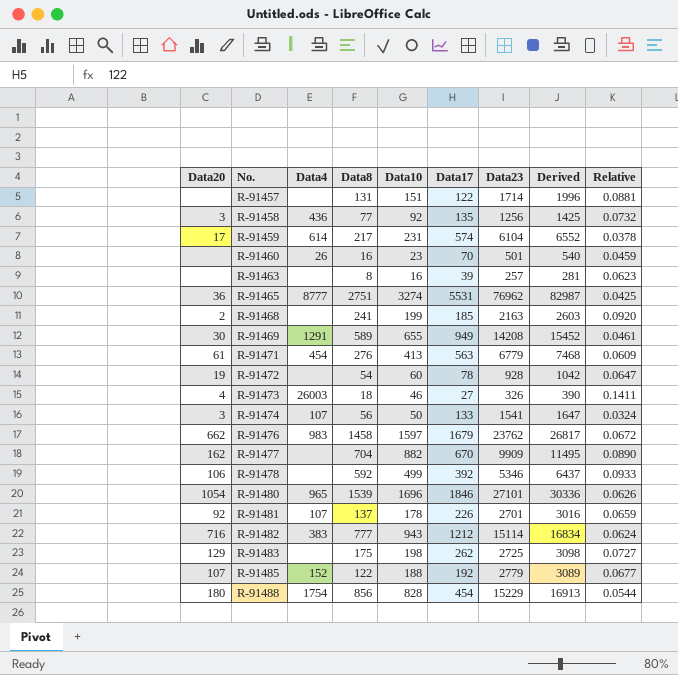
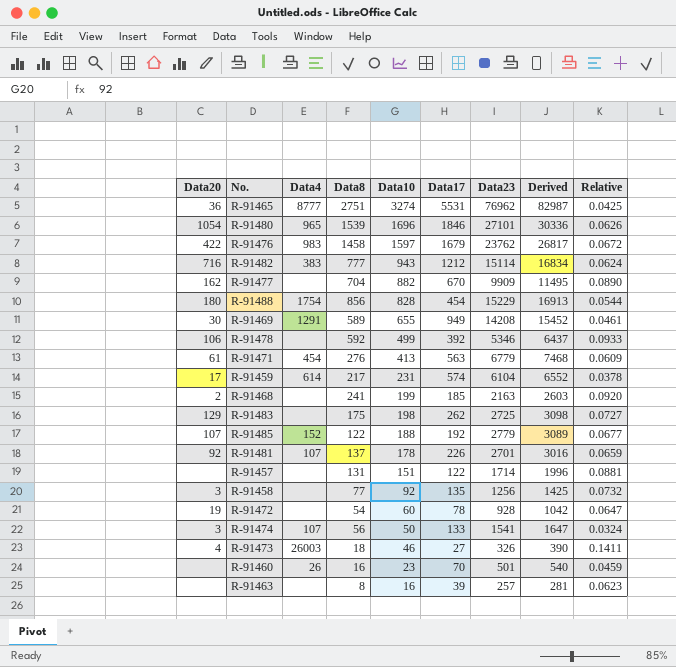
row order: No. ascending -> Data10 descending
R-91476 | Data20: 662 -> 422
R-91458 | Data4: 436 -> none

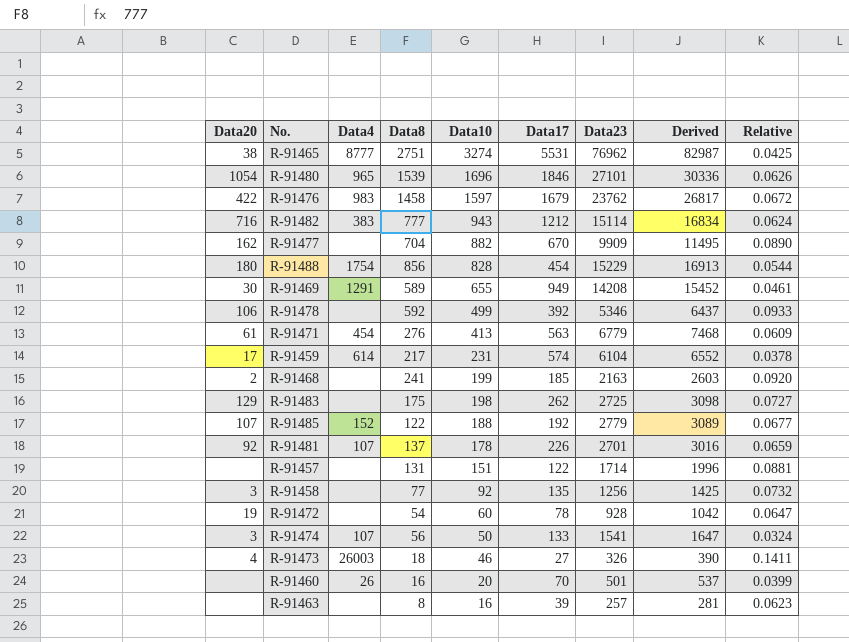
R-91465 | Data20: 36 -> 38
R-91460 | Data10: 23 -> 20
R-91460 | Derived: 540 -> 537
R-91460 | Relative: 0.0459 -> 0.0399

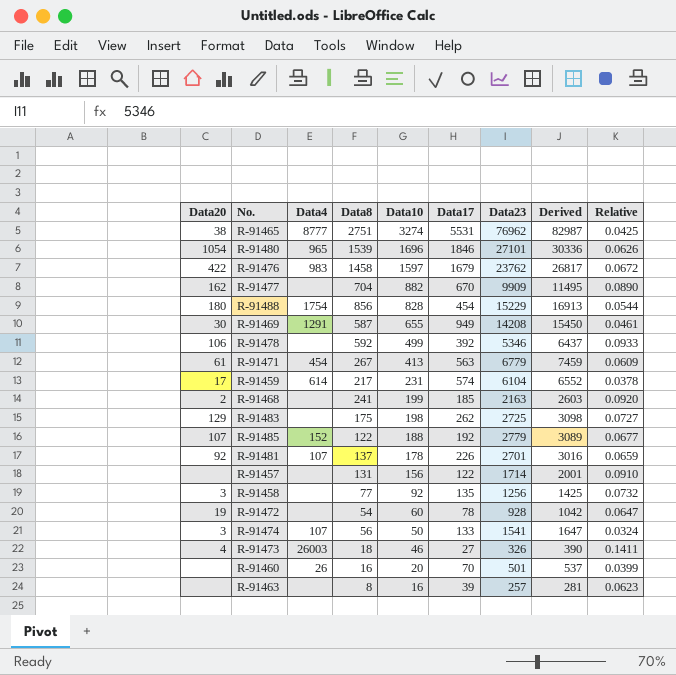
row R-91482: 716 | 383 | 777 | 943 | 1212 | 15114 | 16834 | 0.0624 -> none
R-91469 | Data8: 589 -> 587
R-91469 | Derived: 15452 -> 15450
R-91471 | Data8: 276 -> 267
R-91471 | Derived: 7468 -> 7459
R-91457 | Data10: 151 -> 156
R-91457 | Derived: 1996 -> 2001
R-91457 | Relative: 0.0881 -> 0.0910

